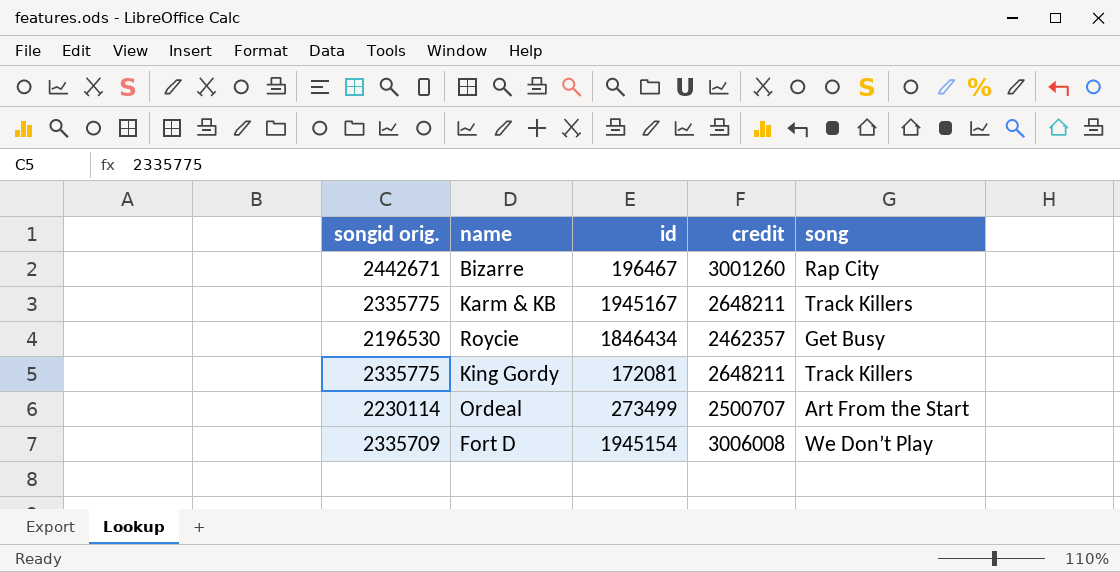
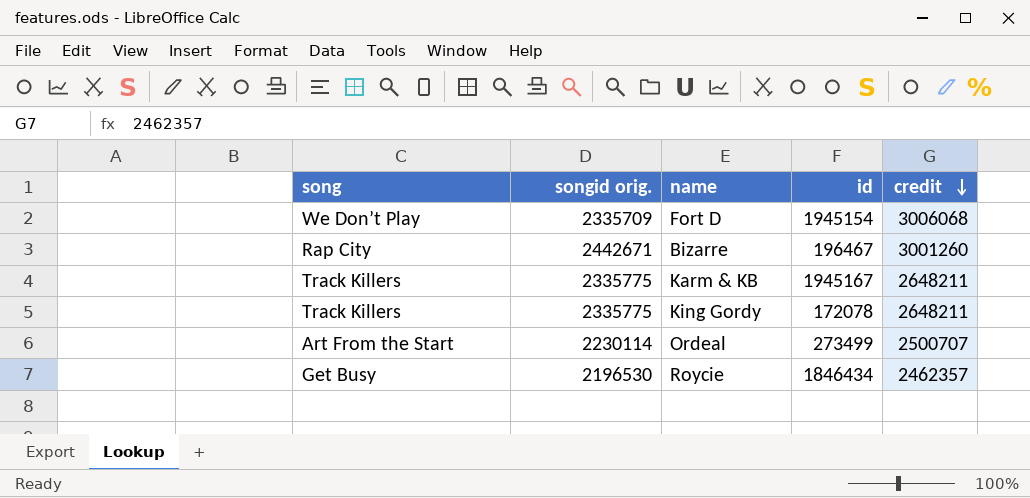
row order: none -> credit descending
column song | position: 5 -> 1
Fort D | credit: 3006008 -> 3006068
King Gordy | id: 172081 -> 172078

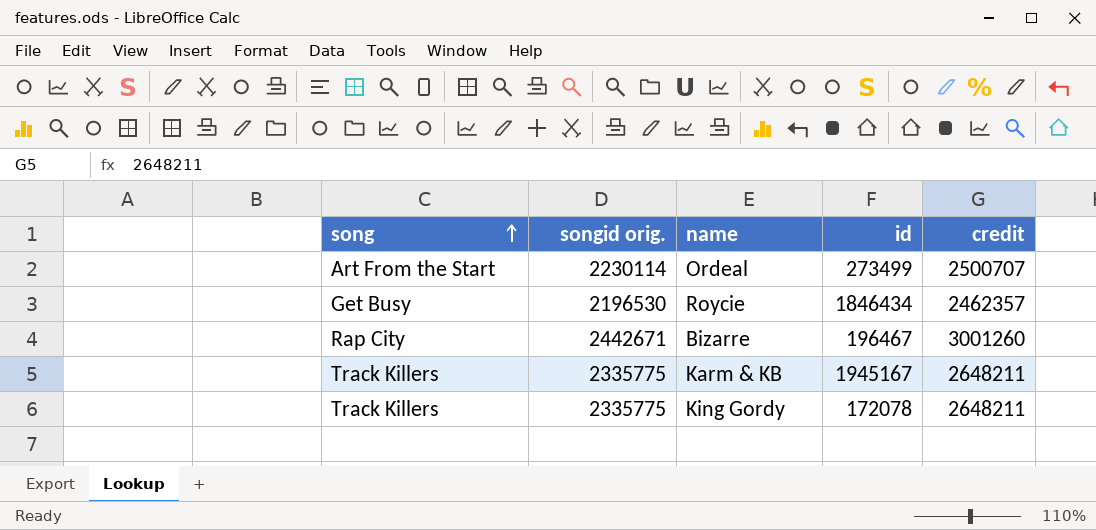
row order: credit descending -> song ascending
row Fort D: We Don’t Play | 2335709 | 1945154 | 3006068 -> none

